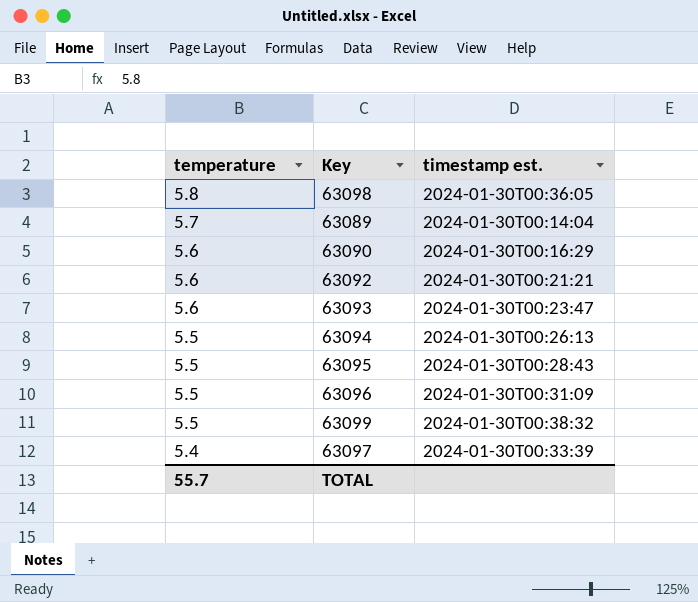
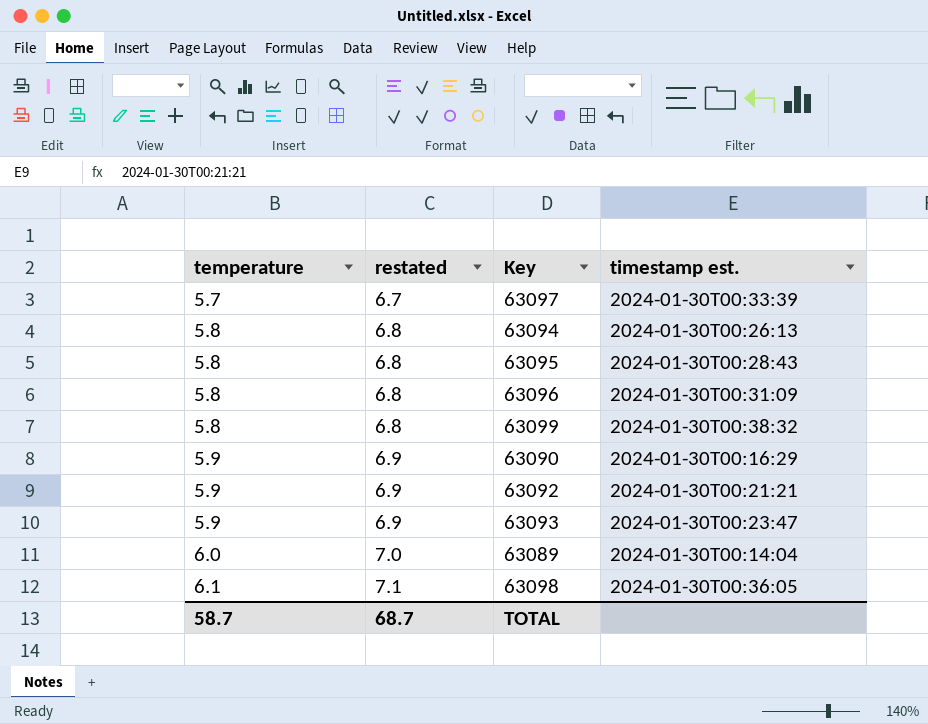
row order: temperature descending -> temperature ascending
column restated | formula: none -> [temperature] + 1
63097 | temperature: 5.4 -> 5.7
63094 | temperature: 5.5 -> 5.8
63095 | temperature: 5.5 -> 5.8
63096 | temperature: 5.5 -> 5.8
63099 | temperature: 5.5 -> 5.8
63090 | temperature: 5.6 -> 5.9
63092 | temperature: 5.6 -> 5.9
63093 | temperature: 5.6 -> 5.9
63089 | temperature: 5.7 -> 6.0
63098 | temperature: 5.8 -> 6.1
TOTAL | temperature: 55.7 -> 58.7

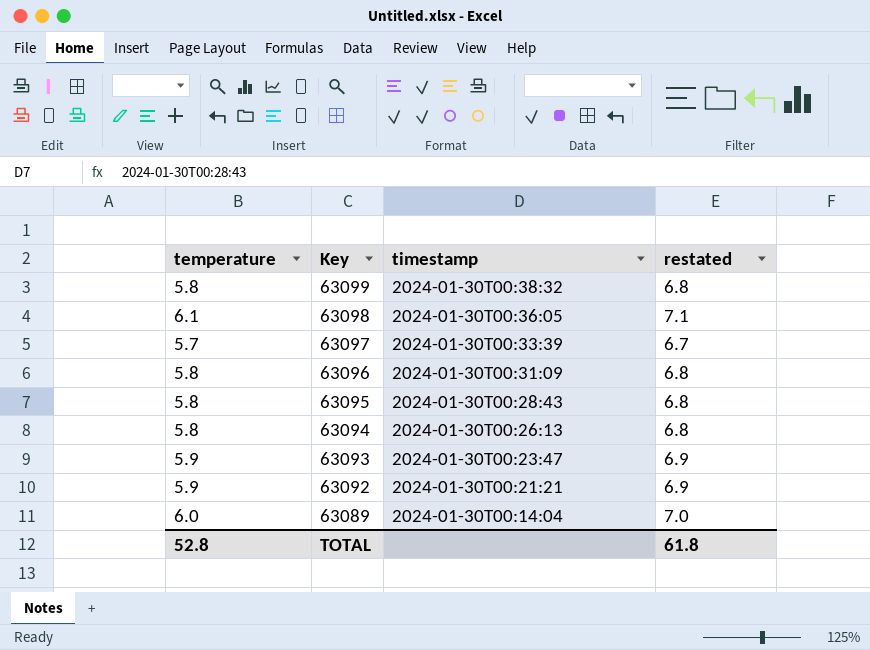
row order: temperature ascending -> Key descending
column name: timestamp est. -> timestamp
column restated | position: 2 -> 4
row 63090: 5.9 | 6.9 | 2024-01-30T00:16:29 -> none
TOTAL | temperature: 58.7 -> 52.8
TOTAL | restated: 68.7 -> 61.8

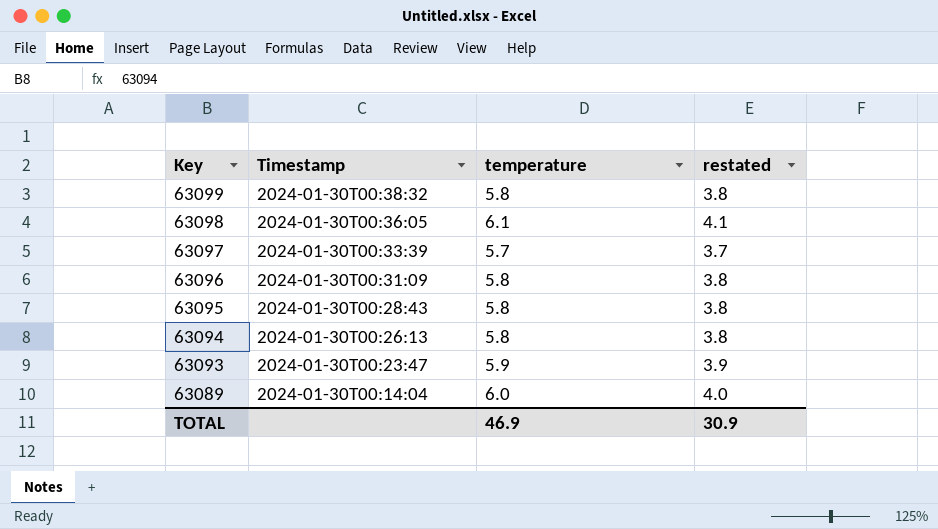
column name: timestamp -> Timestamp
column temperature | position: 1 -> 3
column restated | formula: [temperature] + 1 -> [temperature] - 2
row 63092: 5.9 | 2024-01-30T00:21:21 | 6.9 -> none
TOTAL | temperature: 52.8 -> 46.9
TOTAL | restated: 61.8 -> 30.9

